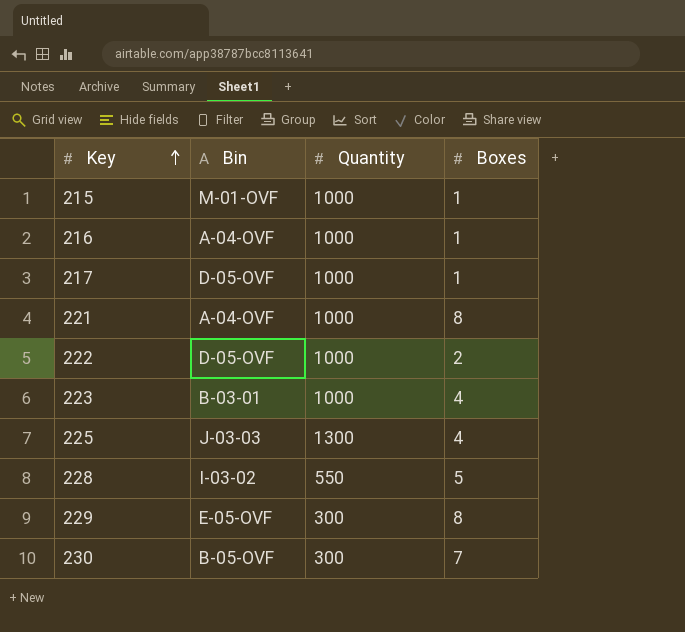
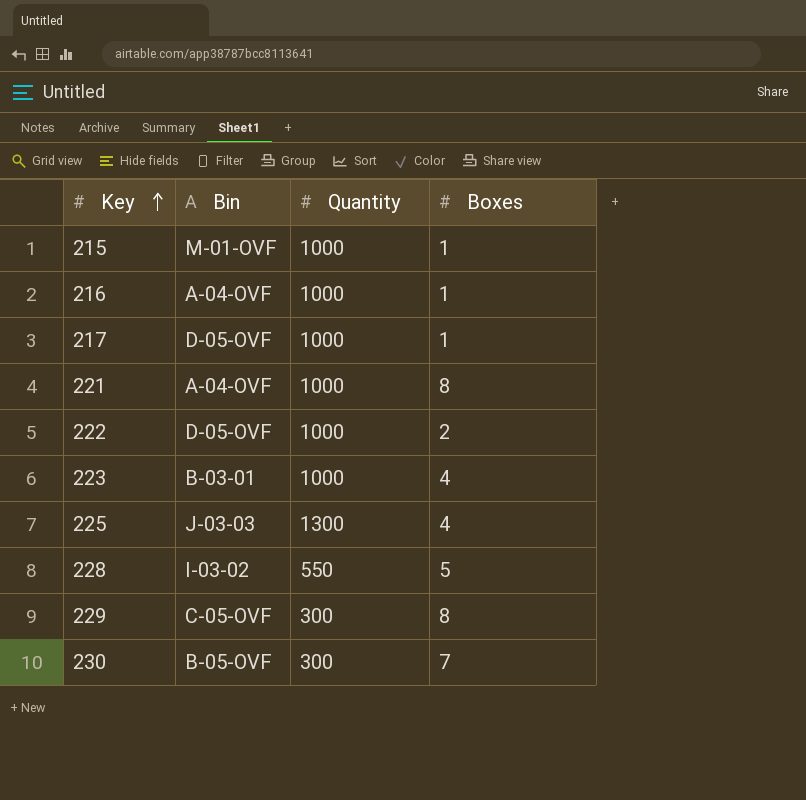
229 | Bin: E-05-OVF -> C-05-OVF

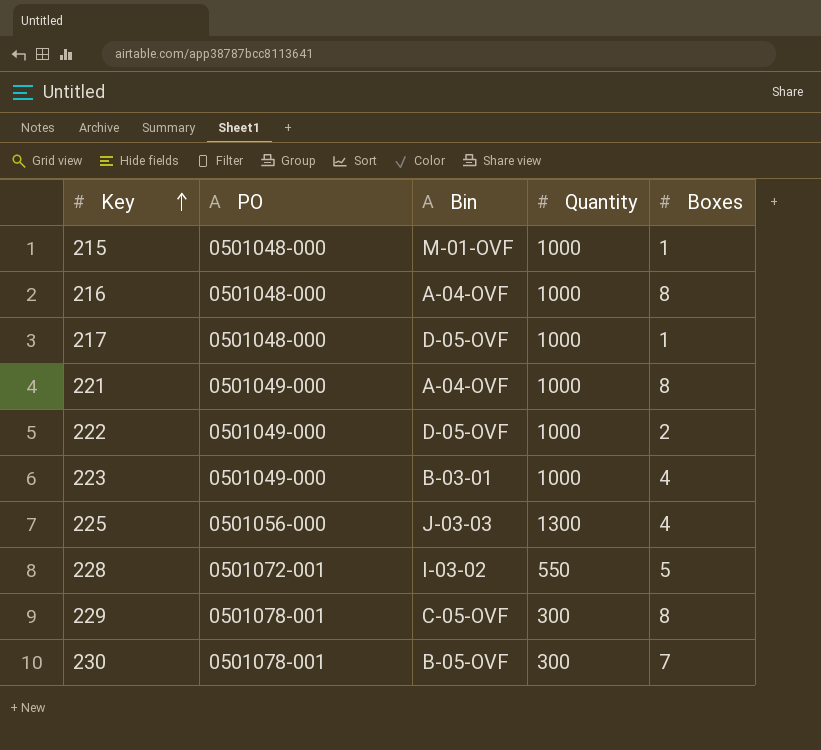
column PO | position: none -> 2
216 | Boxes: 1 -> 8

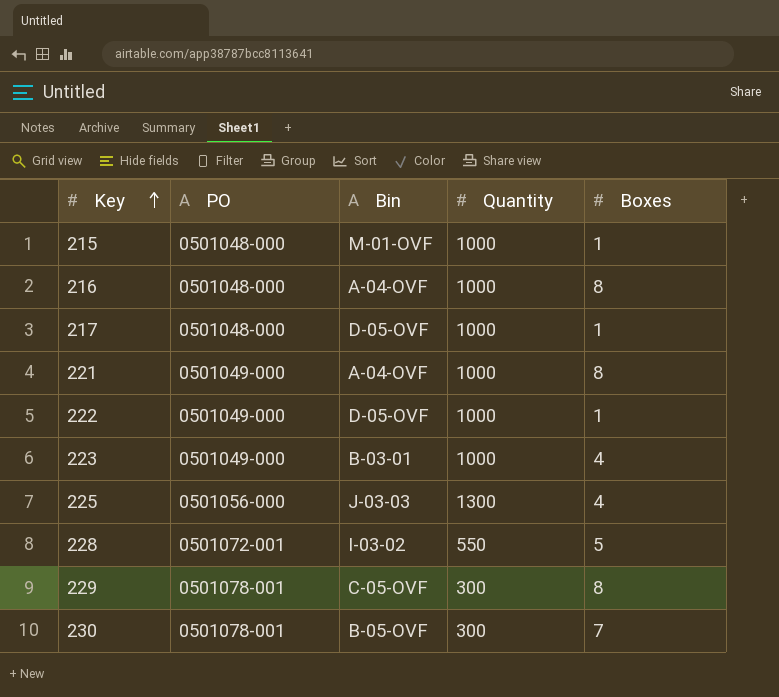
222 | Boxes: 2 -> 1

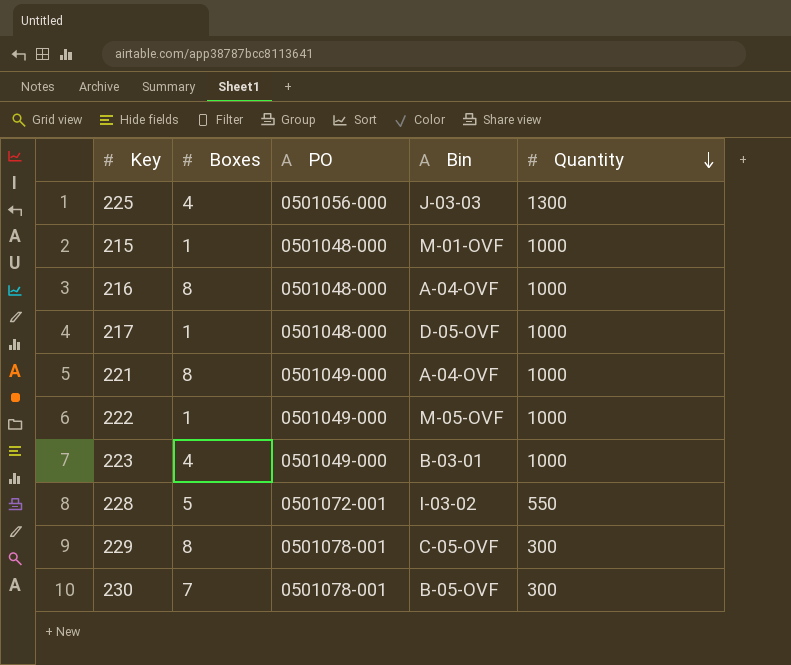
row order: Key ascending -> Quantity descending
column Boxes | position: 5 -> 2
222 | Bin: D-05-OVF -> M-05-OVF

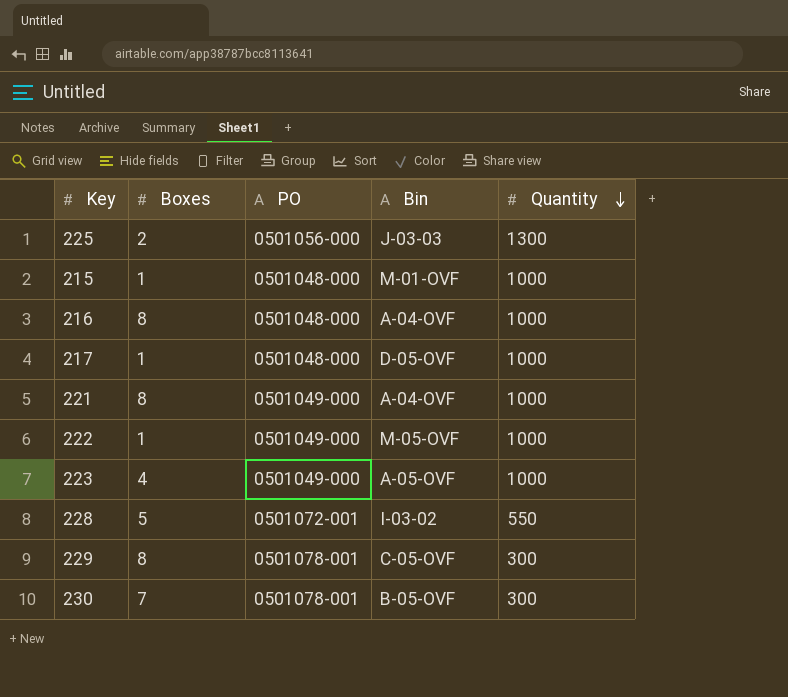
225 | Boxes: 4 -> 2
223 | Bin: B-03-01 -> A-05-OVF

